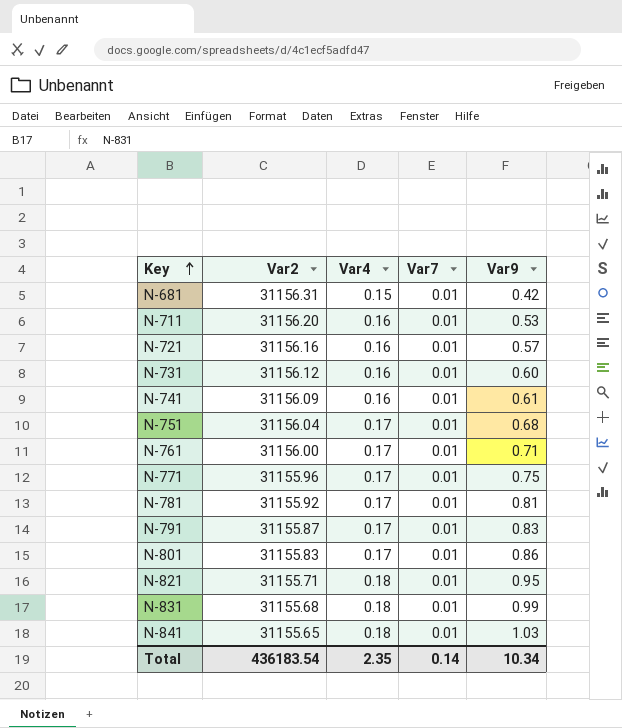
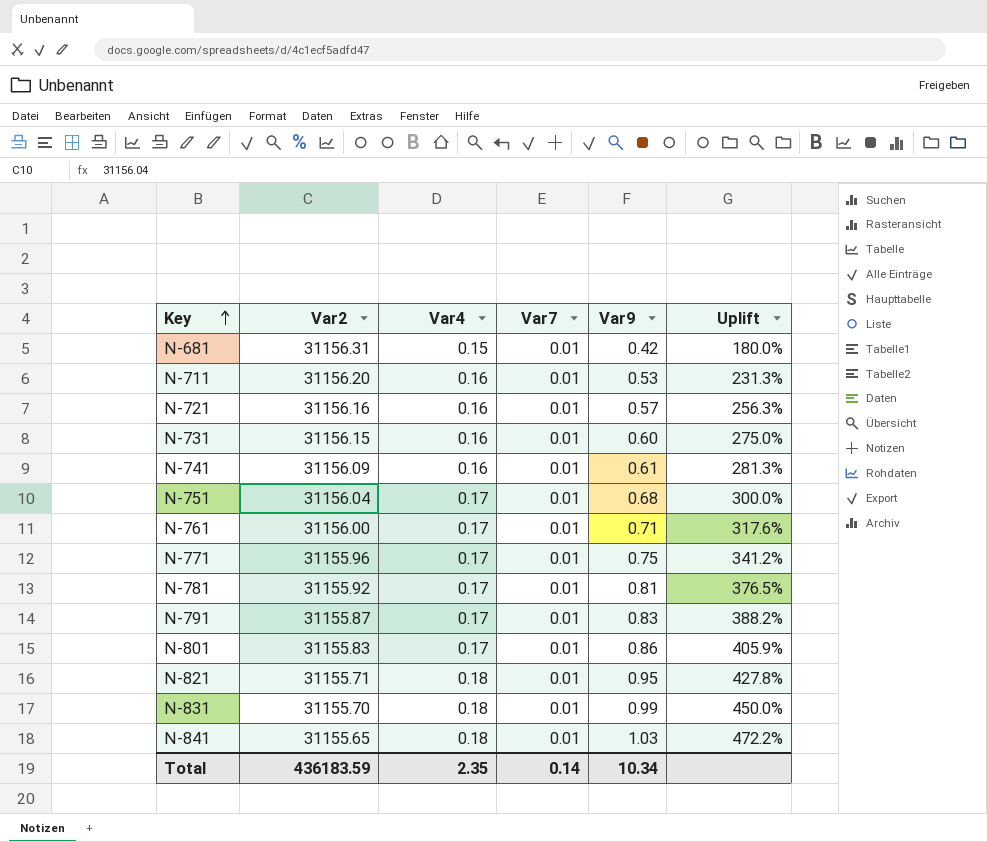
column Uplift | formula: none -> ([Var9] - [Var4]) / [Var4]
N-731 | Var2: 31156.12 -> 31156.15
N-831 | Var2: 31155.68 -> 31155.70
Total | Var2: 436183.54 -> 436183.59

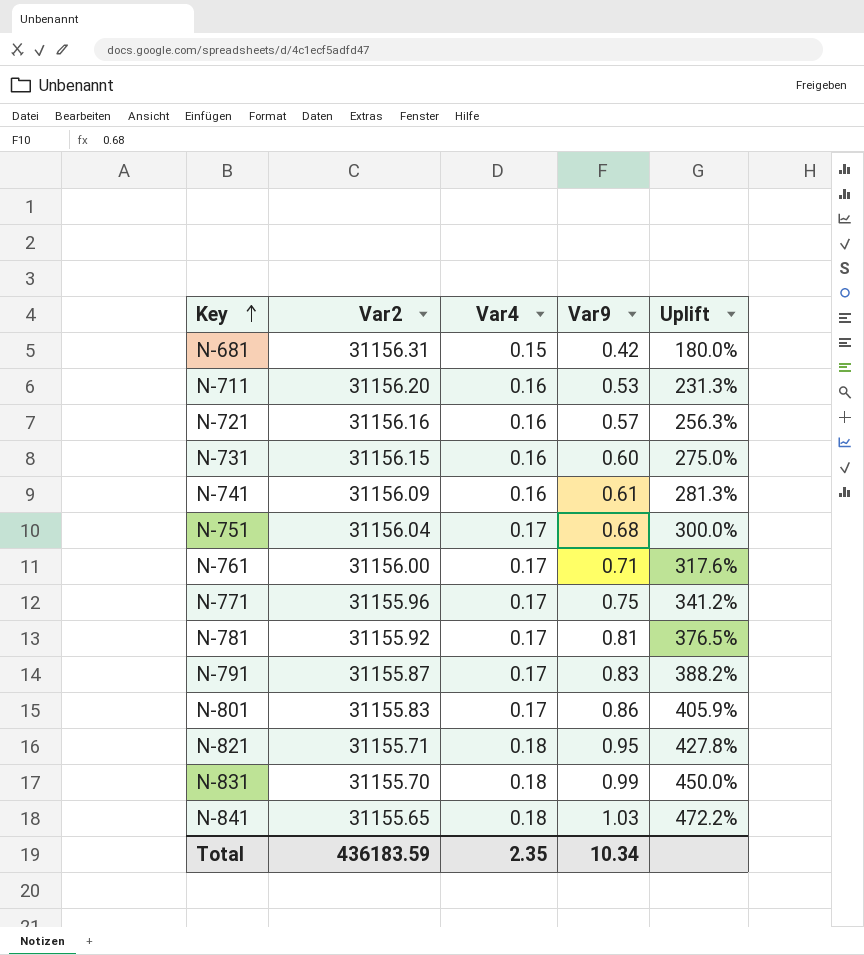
column Var7 | position: 4 -> none

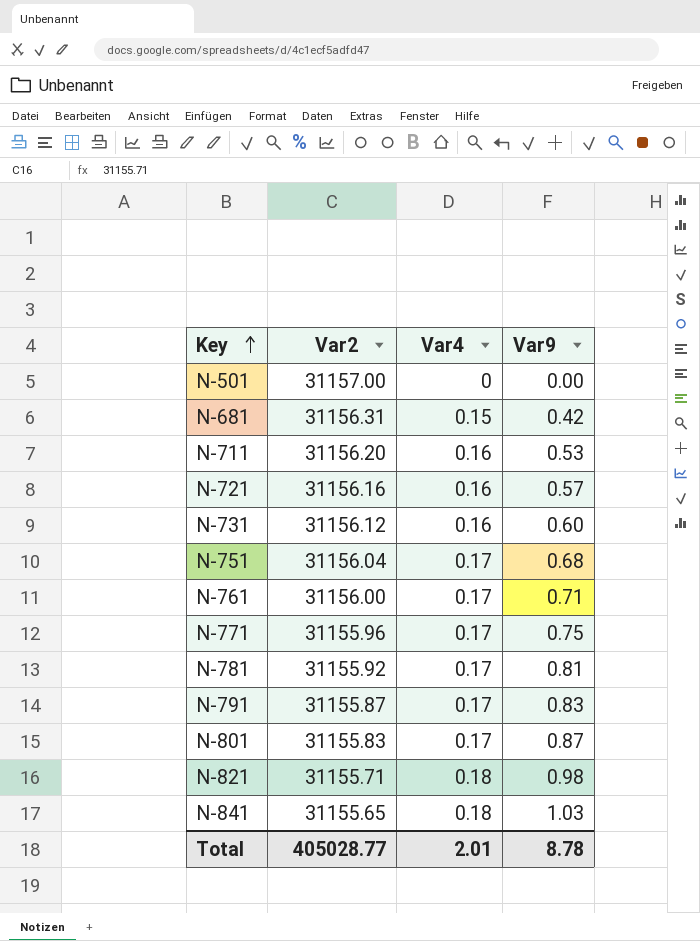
column Uplift | formula: ([Var9] - [Var4]) / [Var4] -> none
row N-741: 31156.09 | 0.16 | 0.61 | 281.3% -> none
row N-831: 31155.70 | 0.18 | 0.99 | 450.0% -> none
row N-501: none -> 31157.00 | 0 | 0.00
N-731 | Var2: 31156.15 -> 31156.12
N-801 | Var9: 0.86 -> 0.87
N-821 | Var9: 0.95 -> 0.98
Total | Var2: 436183.59 -> 405028.77
Total | Var4: 2.35 -> 2.01
Total | Var9: 10.34 -> 8.78

